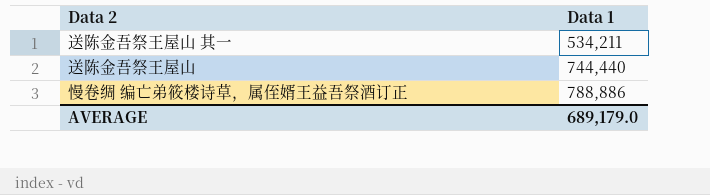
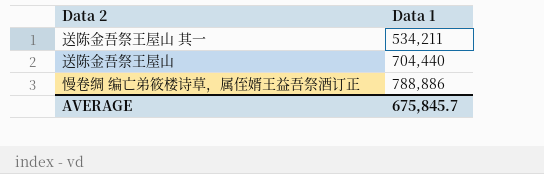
送陈金吾祭王屋山 | Data 1: 744,440 -> 704,440
AVERAGE | Data 1: 689,179.0 -> 675,845.7

